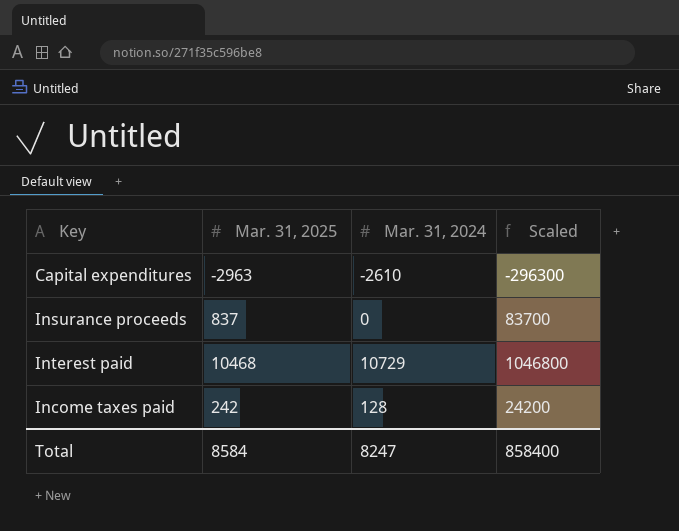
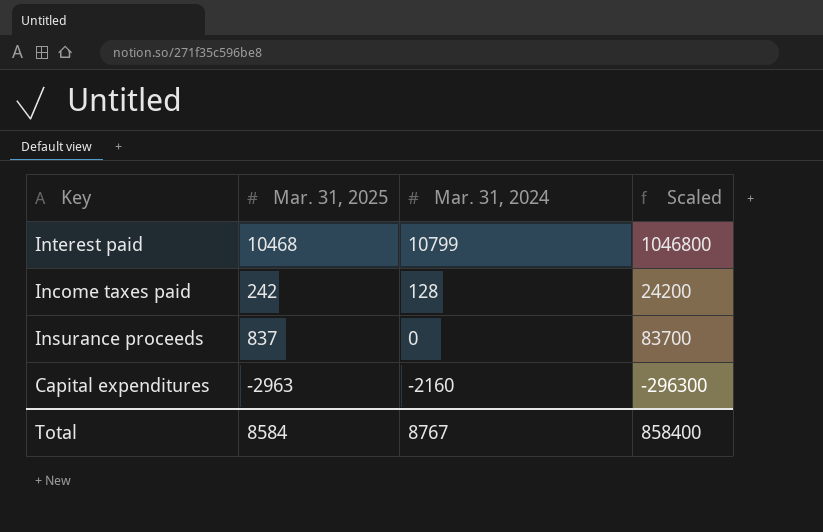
row order: none -> Mar. 31, 2024 descending
Interest paid | Mar. 31, 2024: 10729 -> 10799
Capital expenditures | Mar. 31, 2024: -2610 -> -2160
Total | Mar. 31, 2024: 8247 -> 8767

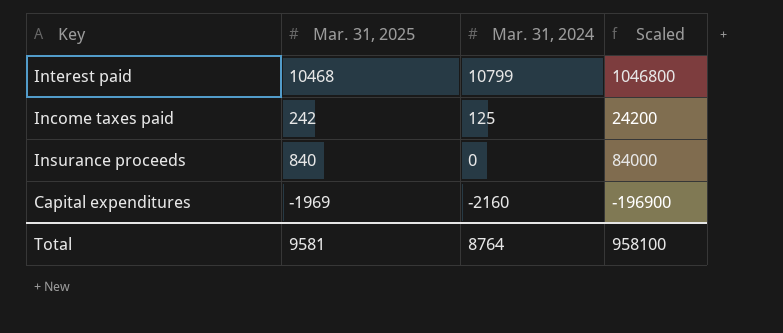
Income taxes paid | Mar. 31, 2024: 128 -> 125
Insurance proceeds | Mar. 31, 2025: 837 -> 840
Insurance proceeds | Scaled: 83700 -> 84000
Capital expenditures | Mar. 31, 2025: -2963 -> -1969
Capital expenditures | Scaled: -296300 -> -196900
Total | Mar. 31, 2025: 8584 -> 9581
Total | Mar. 31, 2024: 8767 -> 8764
Total | Scaled: 858400 -> 958100

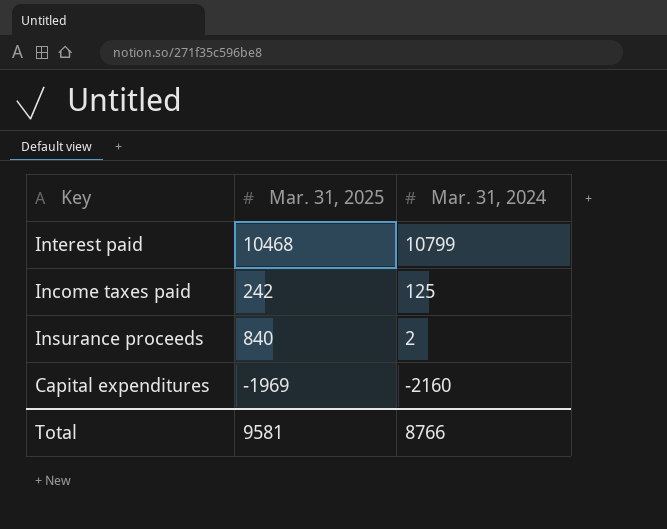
column Scaled | formula: [Mar. 31, 2025] * 100 -> none
Insurance proceeds | Mar. 31, 2024: 0 -> 2
Total | Mar. 31, 2024: 8764 -> 8766

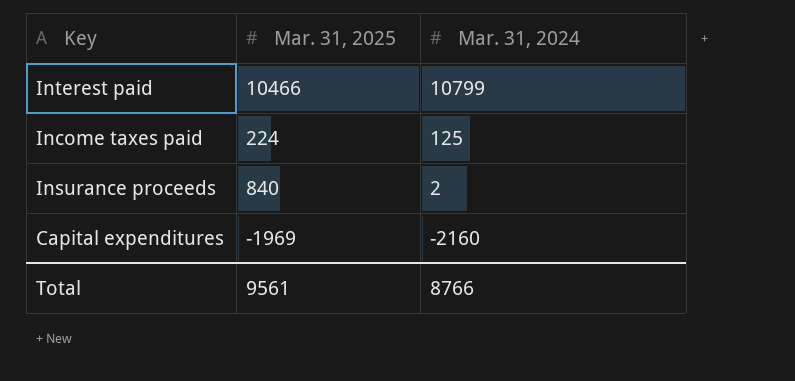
Interest paid | Mar. 31, 2025: 10468 -> 10466
Income taxes paid | Mar. 31, 2025: 242 -> 224
Total | Mar. 31, 2025: 9581 -> 9561

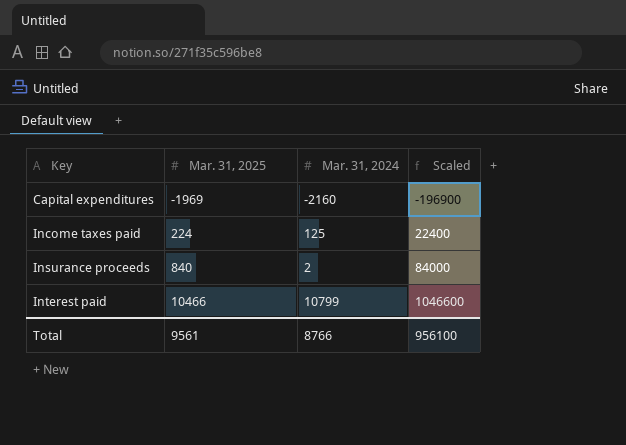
row order: Mar. 31, 2024 descending -> Key ascending
column Scaled | formula: none -> [Mar. 31, 2025] * 100

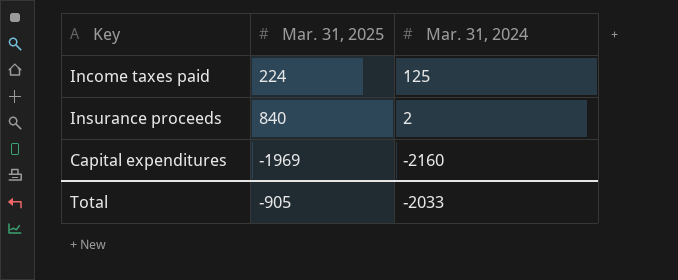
row order: Key ascending -> Mar. 31, 2024 descending
column Scaled | formula: [Mar. 31, 2025] * 100 -> none
row Interest paid: 10466 | 10799 | 1046600 -> none
Total | Mar. 31, 2025: 9561 -> -905
Total | Mar. 31, 2024: 8766 -> -2033

